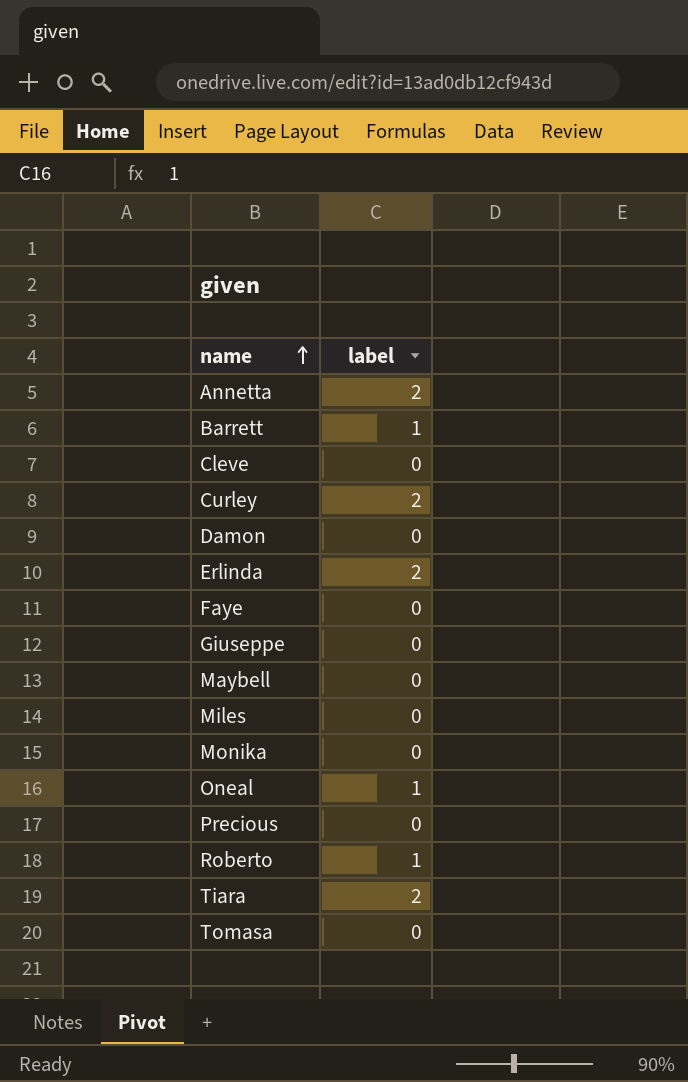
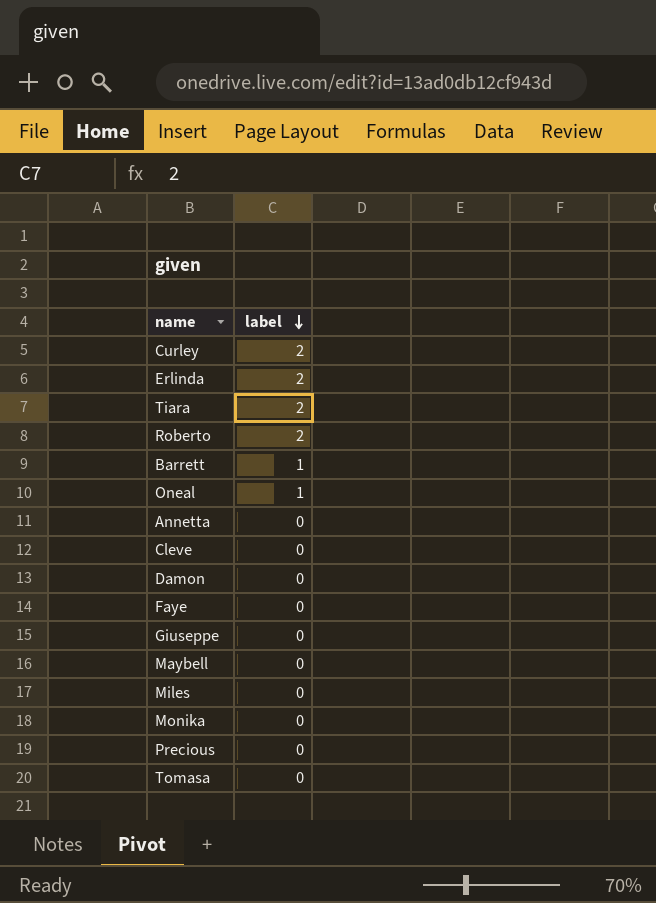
row order: name ascending -> label descending
Roberto | label: 1 -> 2
Annetta | label: 2 -> 0

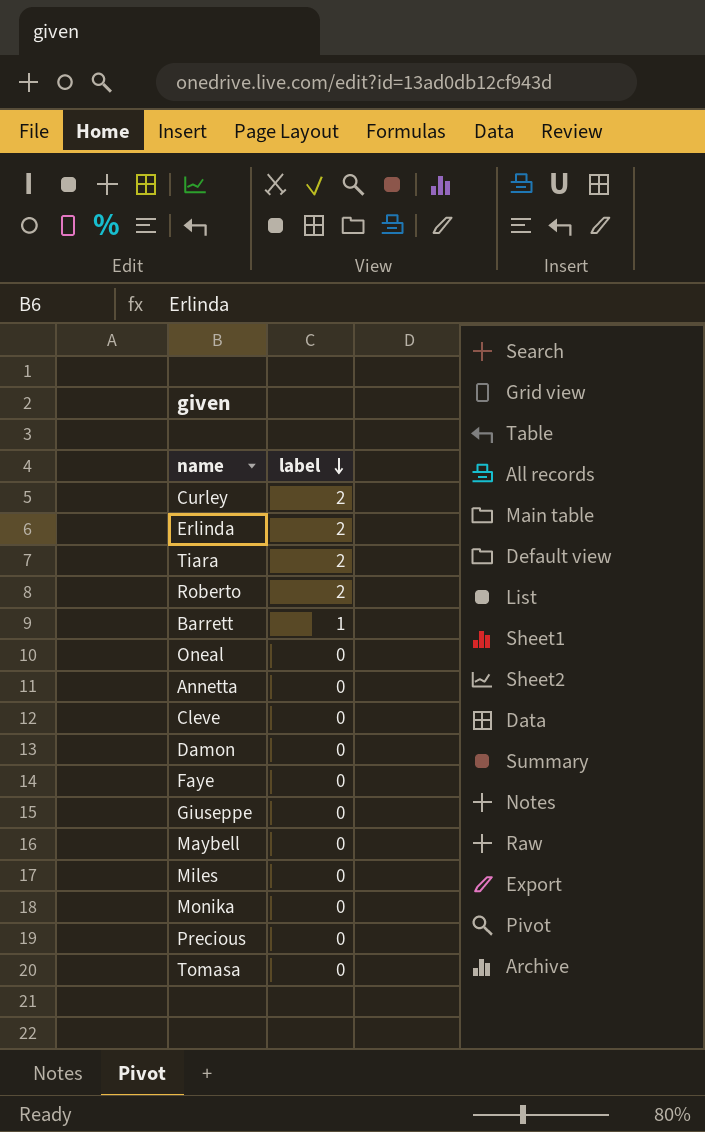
Oneal | label: 1 -> 0

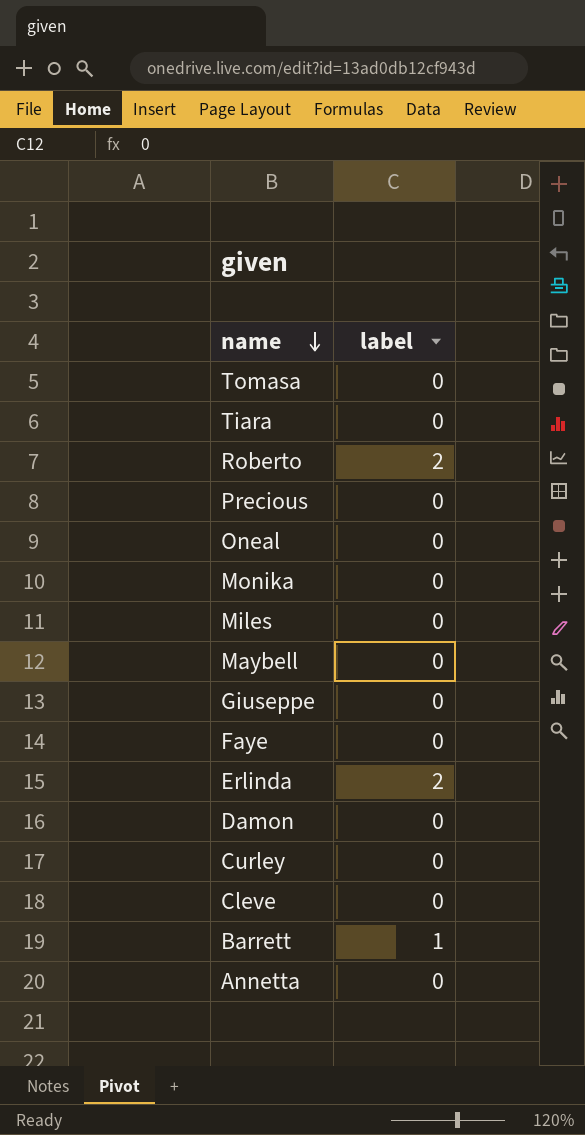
row order: label descending -> name descending
Tiara | label: 2 -> 0
Curley | label: 2 -> 0

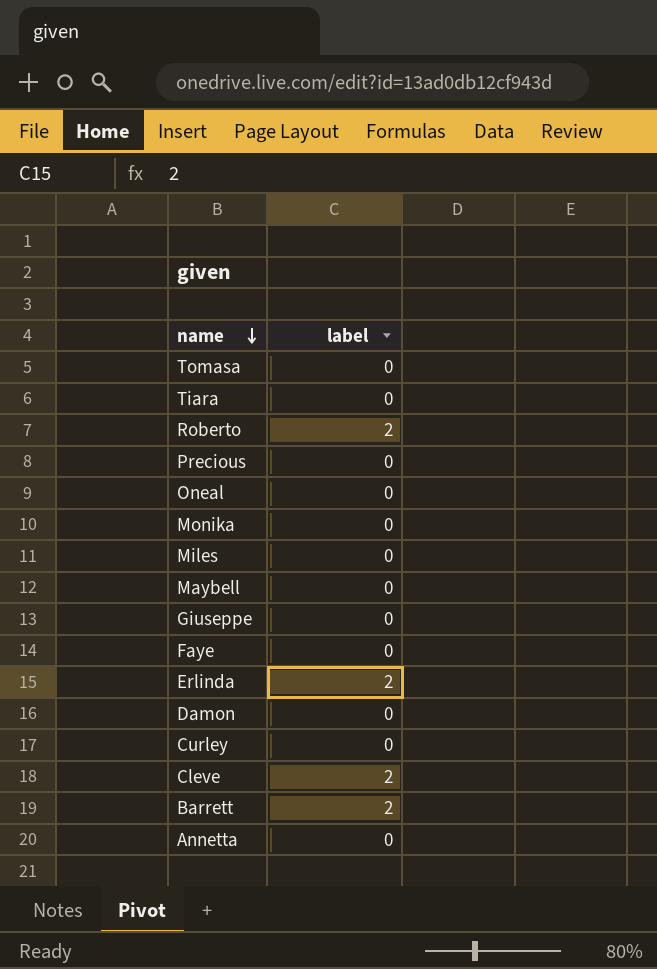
Cleve | label: 0 -> 2
Barrett | label: 1 -> 2

